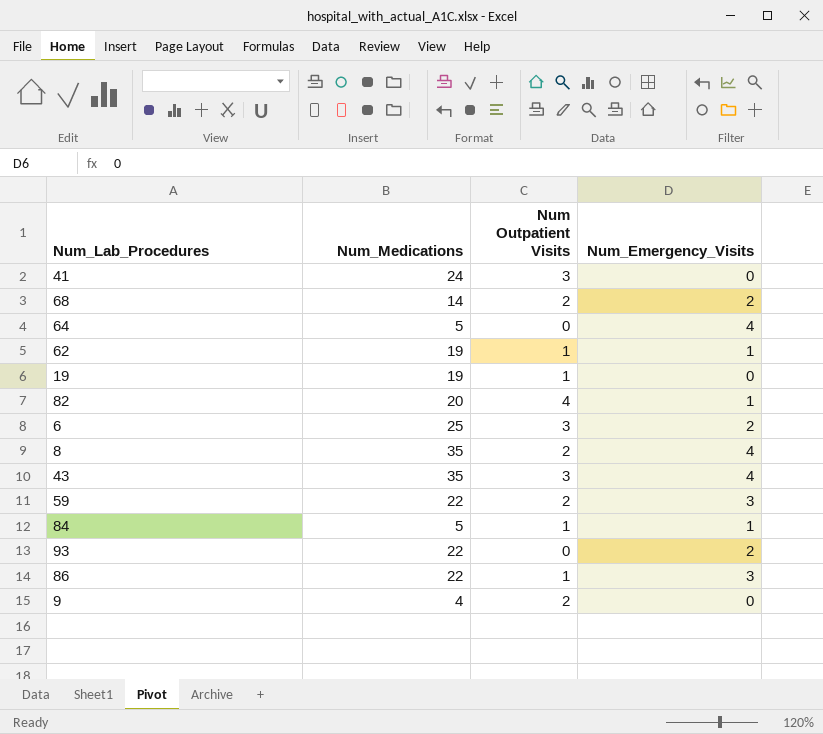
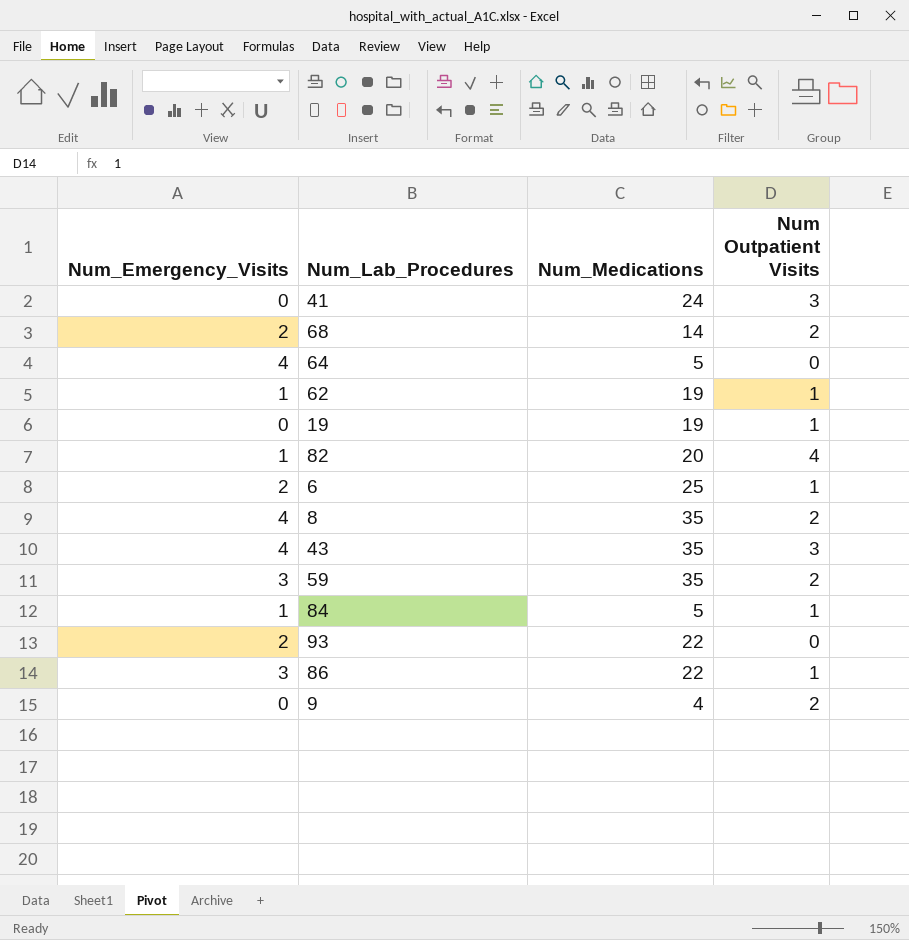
column Num_Emergency_Visits | position: 4 -> 1
6 | Num Outpatient Visits: 3 -> 1
59 | Num_Medications: 22 -> 35

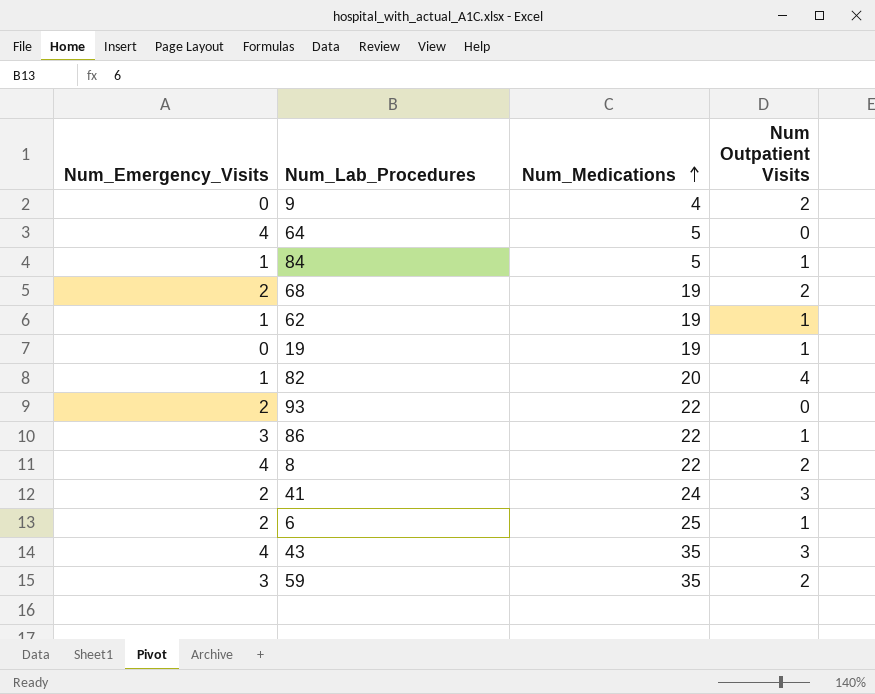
row order: none -> Num_Medications ascending
68 | Num_Medications: 14 -> 19
8 | Num_Medications: 35 -> 22
41 | Num_Emergency_Visits: 0 -> 2

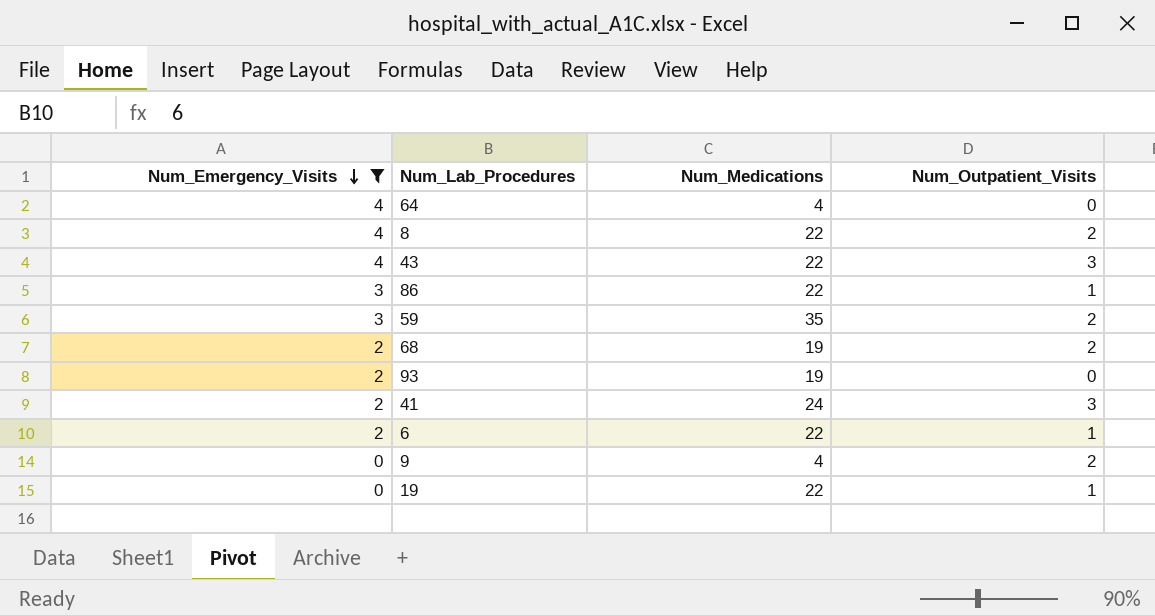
filter: none -> Num_Emergency_Visits != 1
row order: Num_Medications ascending -> Num_Emergency_Visits descending
column name: Num Outpatient Visits -> Num_Outpatient_Visits
64 | Num_Medications: 5 -> 4
43 | Num_Medications: 35 -> 22
93 | Num_Medications: 22 -> 19
6 | Num_Medications: 25 -> 22
19 | Num_Medications: 19 -> 22

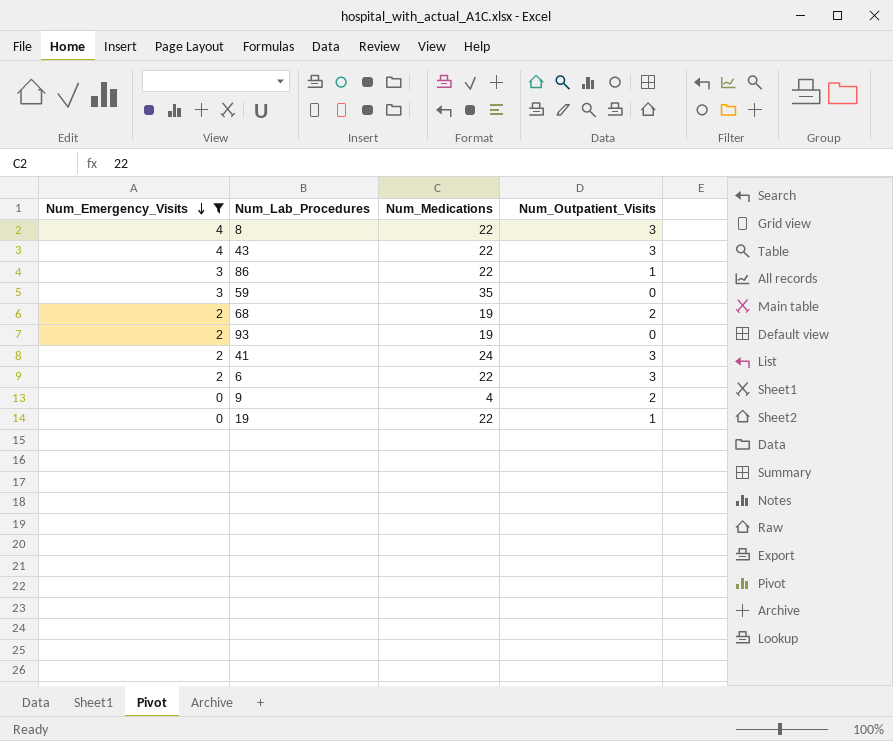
row 64: 4 | 4 | 0 -> none
8 | Num_Outpatient_Visits: 2 -> 3
59 | Num_Outpatient_Visits: 2 -> 0
6 | Num_Outpatient_Visits: 1 -> 3

